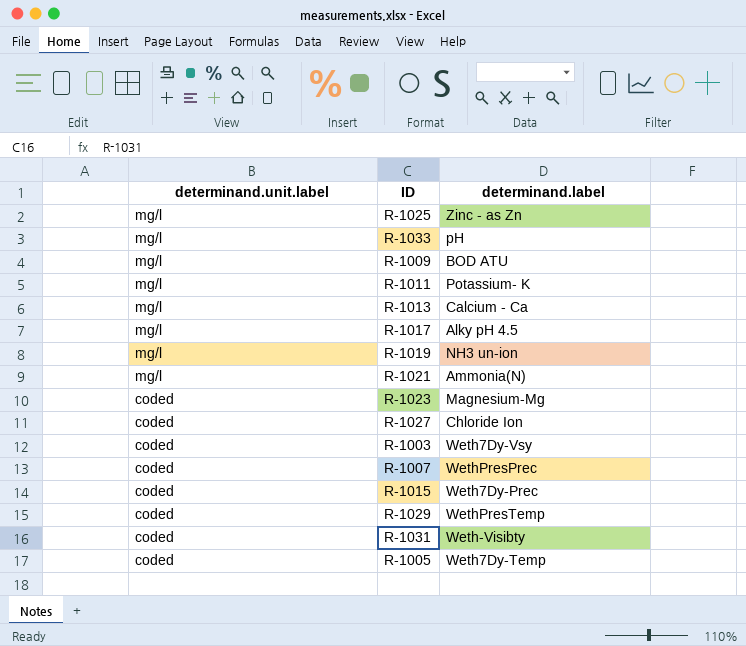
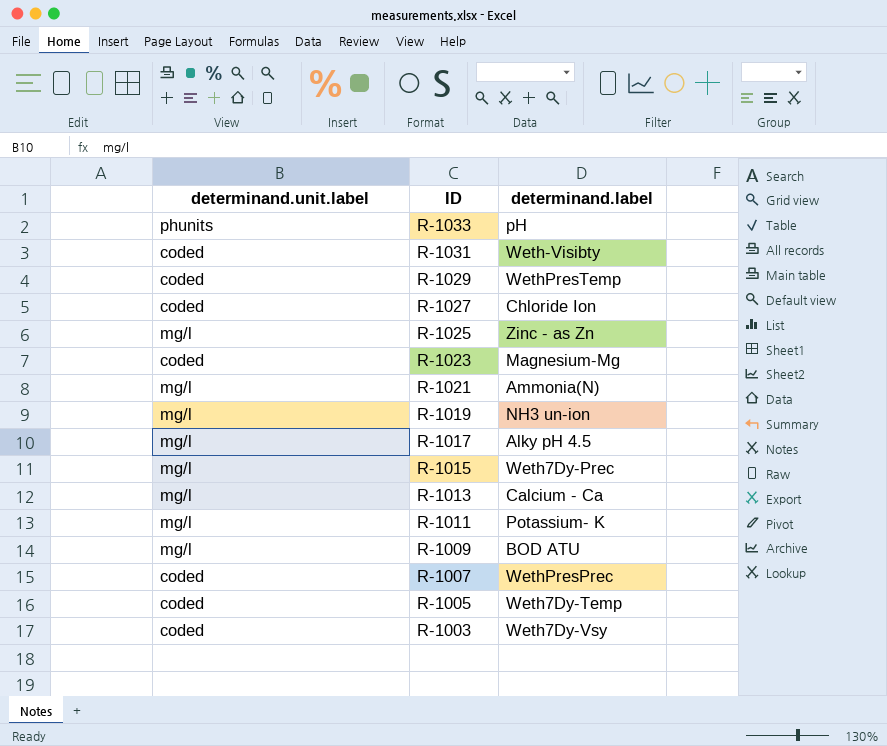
row order: determinand.unit.label descending -> ID descending
R-1033 | determinand.unit.label: mg/l -> phunits
R-1015 | determinand.unit.label: coded -> mg/l

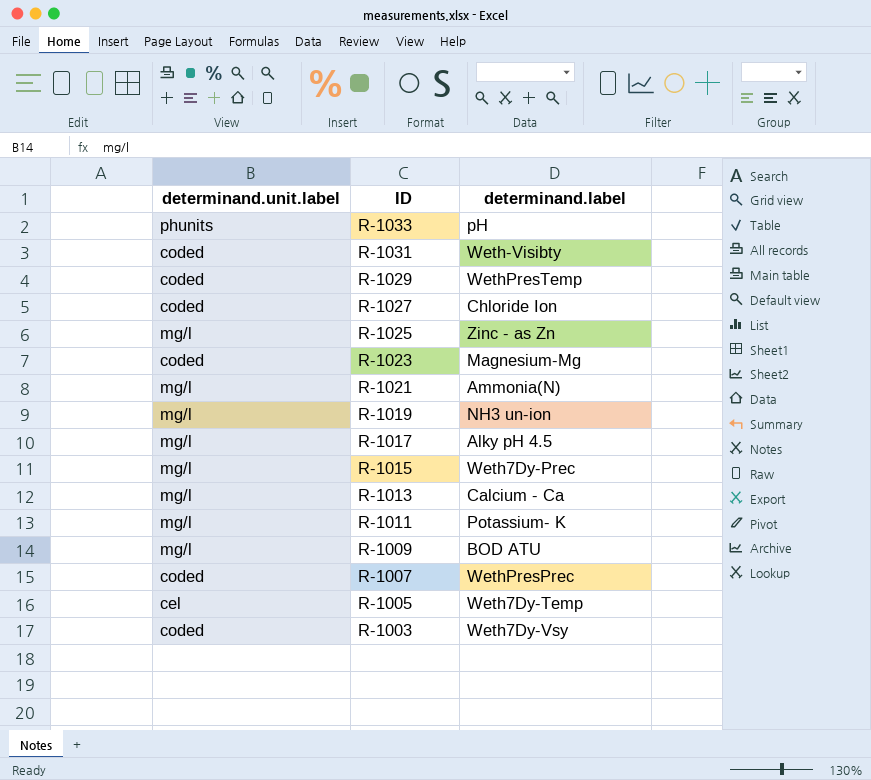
R-1005 | determinand.unit.label: coded -> cel

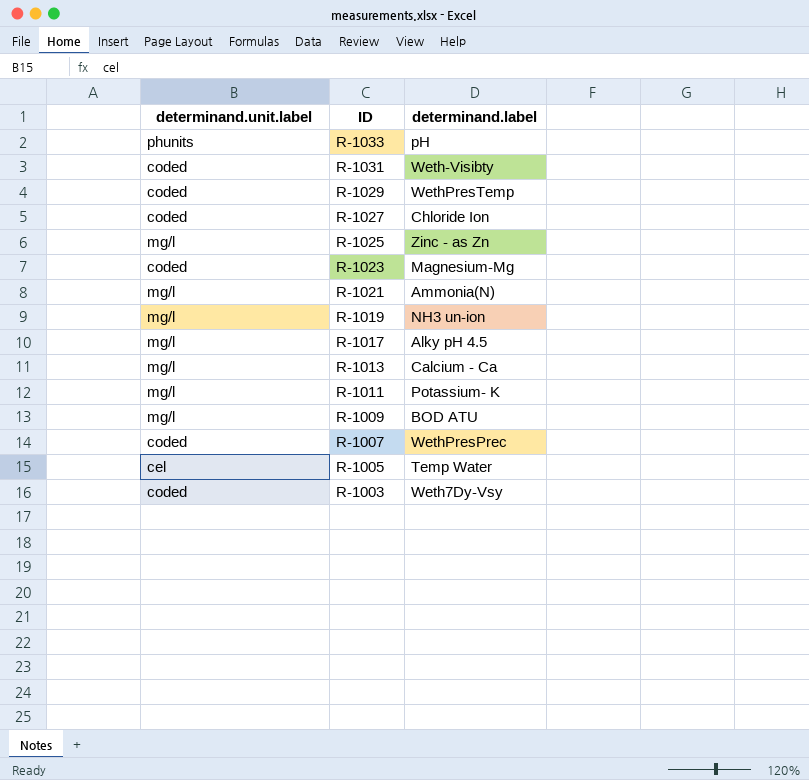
row R-1015: mg/l | Weth7Dy-Prec -> none
R-1005 | determinand.label: Weth7Dy-Temp -> Temp Water

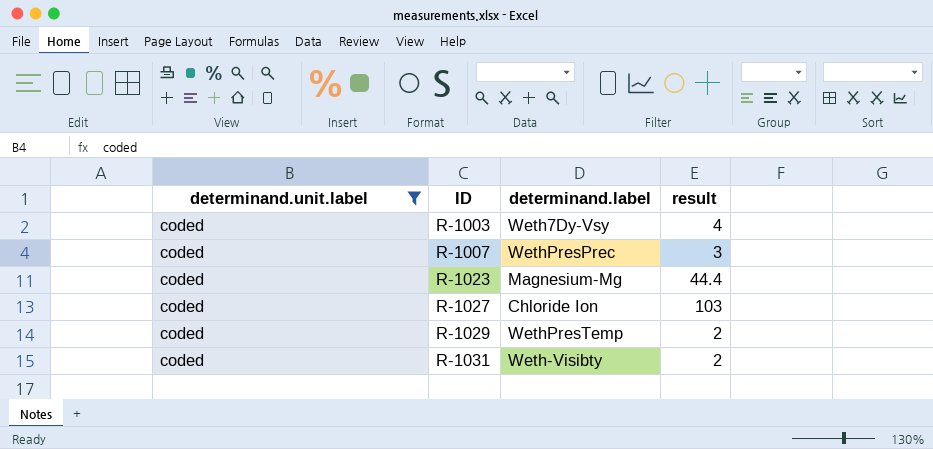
filter: none -> determinand.unit.label = coded
row order: ID descending -> ID ascending
column result | position: none -> 4

